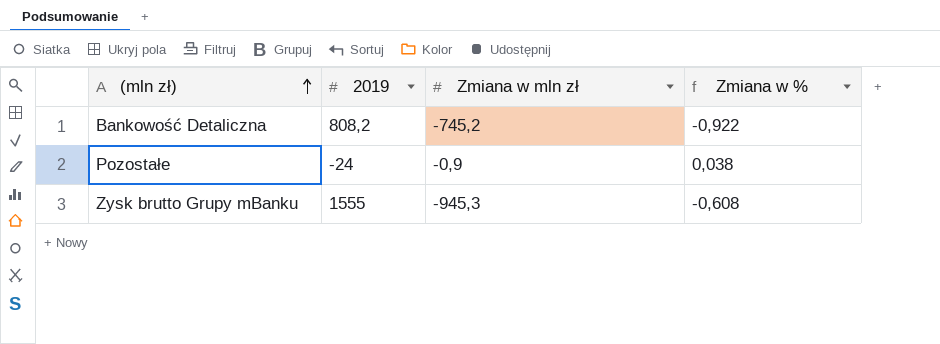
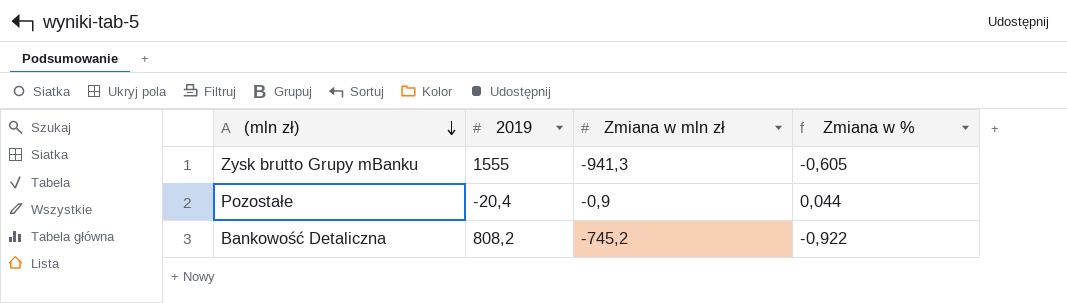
row order: (mln zł) ascending -> (mln zł) descending
Zysk brutto Grupy mBanku | Zmiana w mln zł: -945,3 -> -941,3
Zysk brutto Grupy mBanku | Zmiana w %: -0,608 -> -0,605
Pozostałe | 2019: -24 -> -20,4
Pozostałe | Zmiana w %: 0,038 -> 0,044

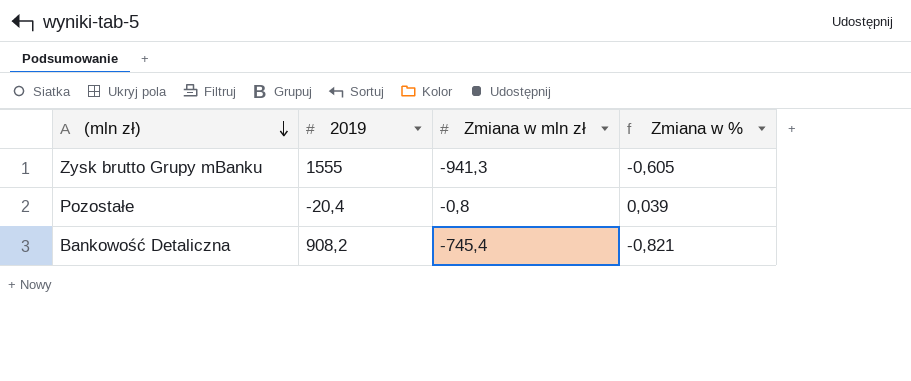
Pozostałe | Zmiana w mln zł: -0,9 -> -0,8
Pozostałe | Zmiana w %: 0,044 -> 0,039
Bankowość Detaliczna | 2019: 808,2 -> 908,2
Bankowość Detaliczna | Zmiana w mln zł: -745,2 -> -745,4
Bankowość Detaliczna | Zmiana w %: -0,922 -> -0,821

